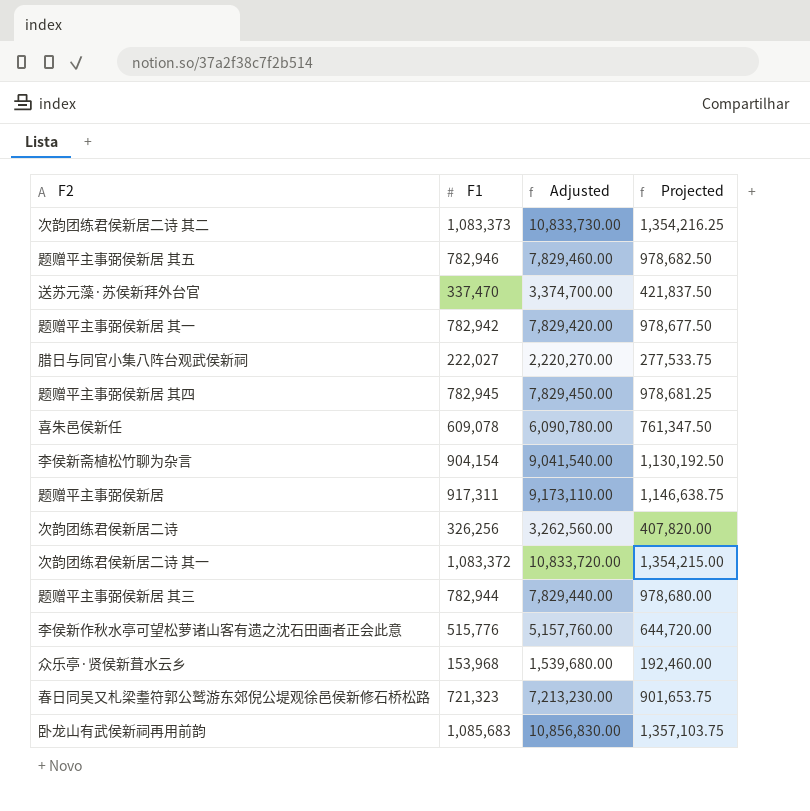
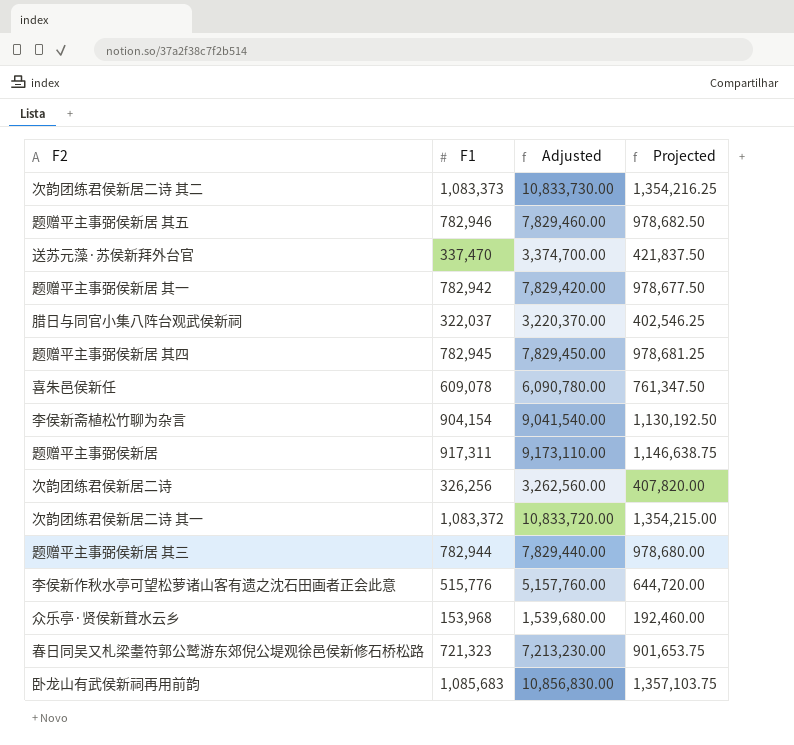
腊日与同官小集八阵台观武侯新祠 | F1: 222,027 -> 322,037
腊日与同官小集八阵台观武侯新祠 | Adjusted: 2,220,270.00 -> 3,220,370.00
腊日与同官小集八阵台观武侯新祠 | Projected: 277,533.75 -> 402,546.25

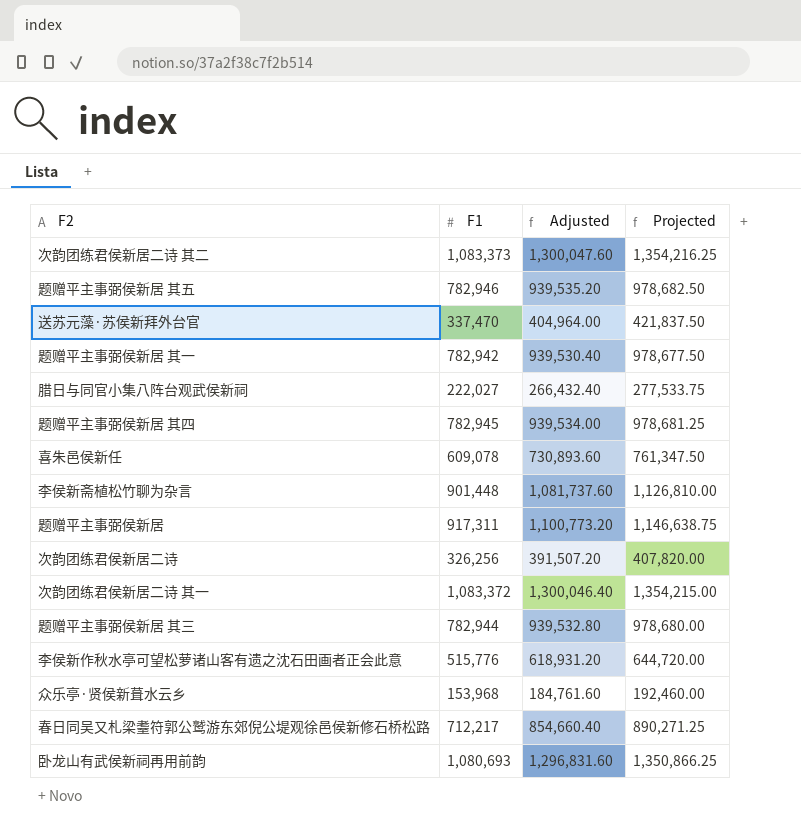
column Adjusted | formula: [F1] * 10 -> [F1] * 1.2
腊日与同官小集八阵台观武侯新祠 | F1: 322,037 -> 222,027
腊日与同官小集八阵台观武侯新祠 | Projected: 402,546.25 -> 277,533.75
李侯新斋植松竹聊为杂言 | F1: 904,154 -> 901,448
李侯新斋植松竹聊为杂言 | Projected: 1,130,192.50 -> 1,126,810.00
春日同吴又札梁耋符郭公鹫游东郊倪公堤观徐邑侯新修石桥松路 | F1: 721,323 -> 712,217
春日同吴又札梁耋符郭公鹫游东郊倪公堤观徐邑侯新修石桥松路 | Projected: 901,653.75 -> 890,271.25
卧龙山有武侯新祠再用前韵 | F1: 1,085,683 -> 1,080,693
卧龙山有武侯新祠再用前韵 | Projected: 1,357,103.75 -> 1,350,866.25

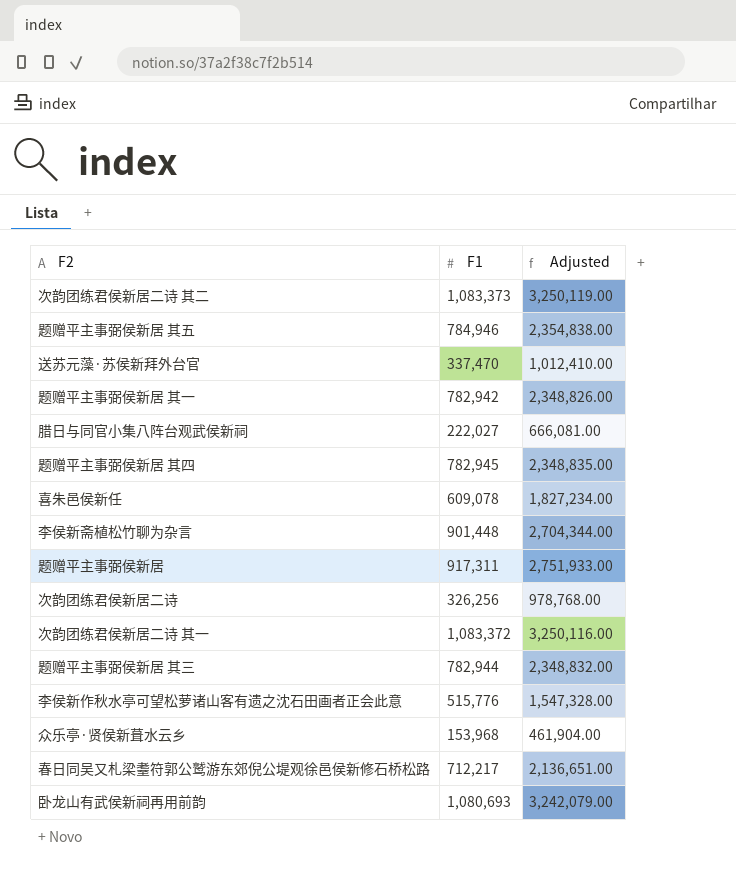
column Projected | formula: [F1] * 1.25 -> none
column Adjusted | formula: [F1] * 1.2 -> [F1] * 3
题赠平主事弼侯新居 其五 | F1: 782,946 -> 784,946

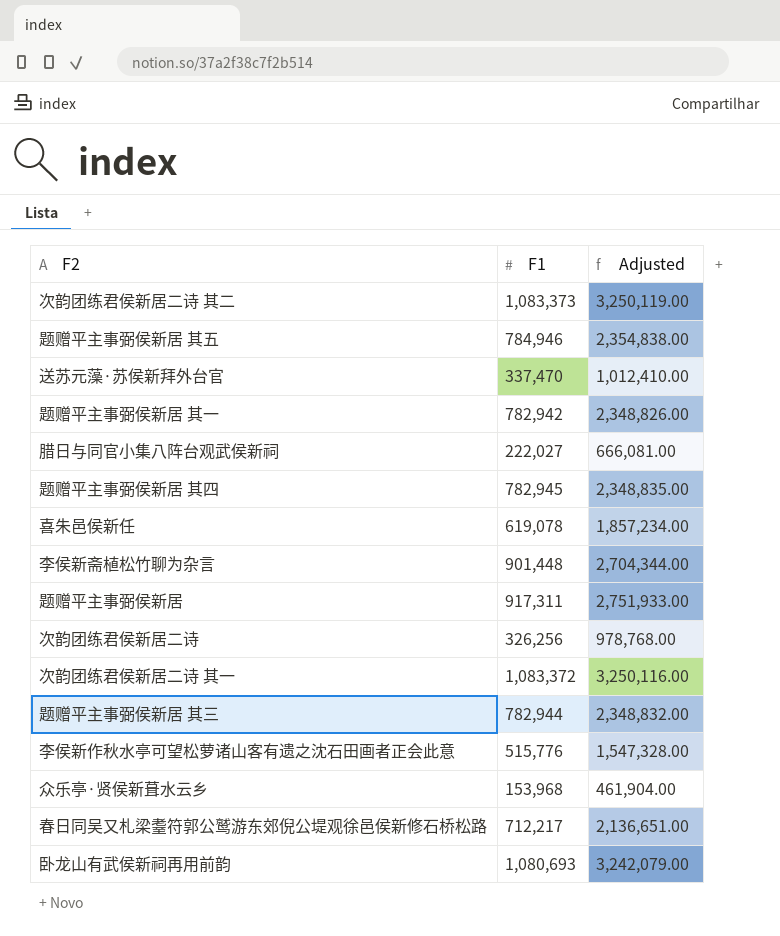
喜朱邑侯新任 | F1: 609,078 -> 619,078
喜朱邑侯新任 | Adjusted: 1,827,234.00 -> 1,857,234.00

